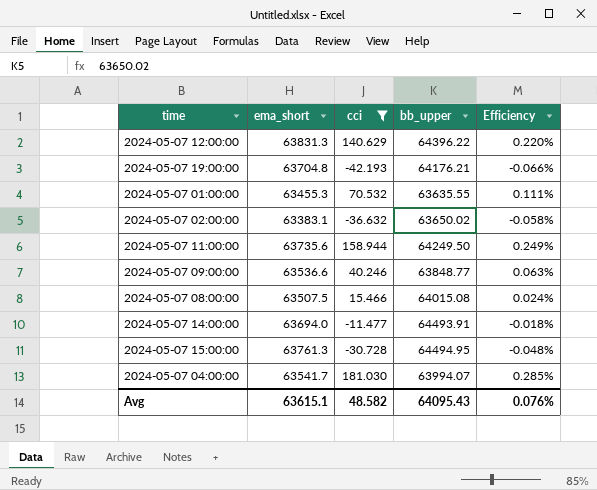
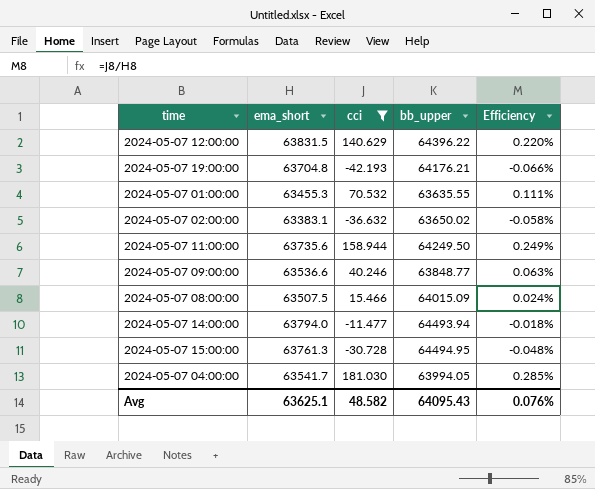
2024-05-07 12:00:00 | ema_short: 63831.3 -> 63831.5
2024-05-07 08:00:00 | bb_upper: 64015.08 -> 64015.09
2024-05-07 14:00:00 | ema_short: 63694.0 -> 63794.0
2024-05-07 14:00:00 | bb_upper: 64493.91 -> 64493.94
2024-05-07 04:00:00 | bb_upper: 63994.07 -> 63994.05
Avg | ema_short: 63615.1 -> 63625.1

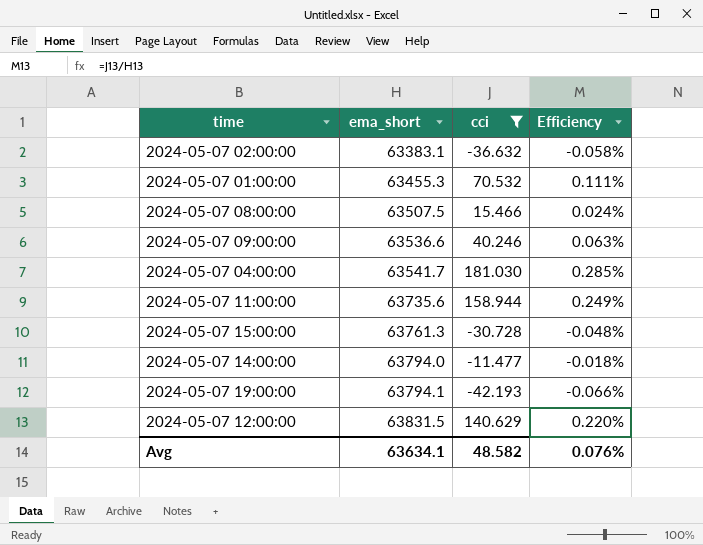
row order: none -> ema_short ascending
column bb_upper | position: 4 -> none
2024-05-07 19:00:00 | ema_short: 63704.8 -> 63794.1
Avg | ema_short: 63625.1 -> 63634.1

